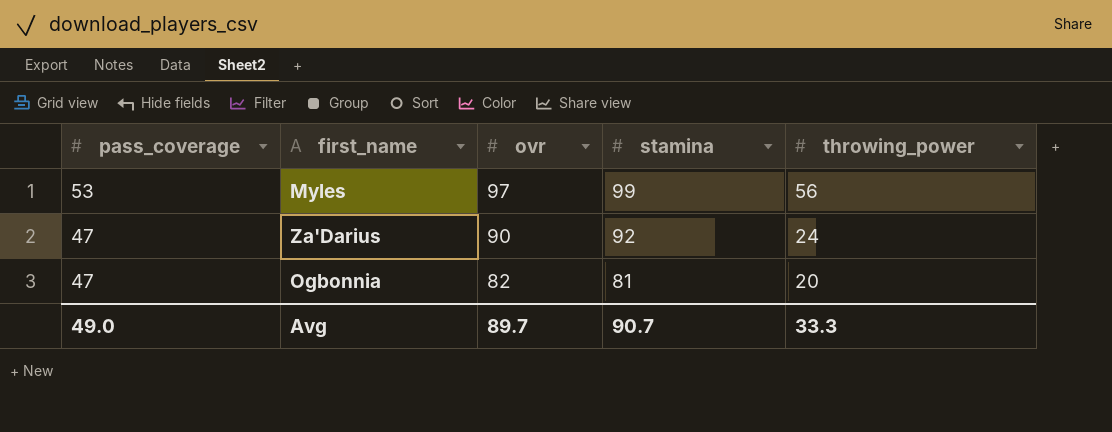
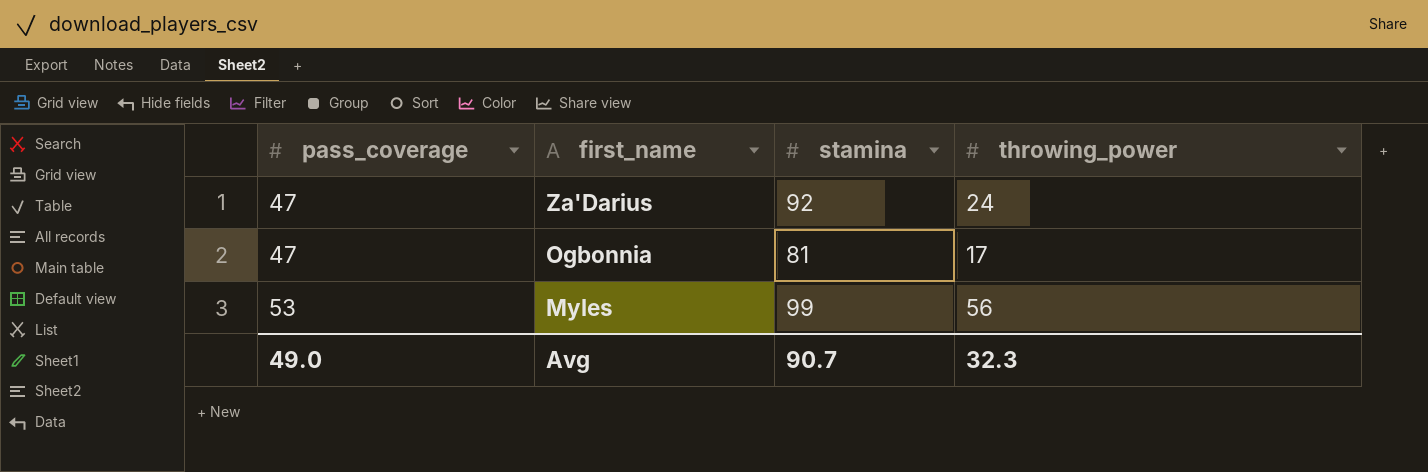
row order: pass_coverage descending -> pass_coverage ascending
column ovr | position: 3 -> none
Ogbonnia | throwing_power: 20 -> 17
Avg | throwing_power: 33.3 -> 32.3

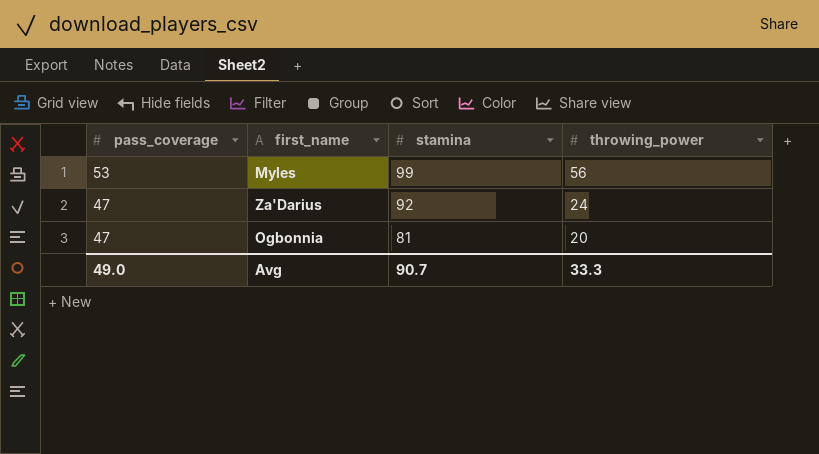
row order: pass_coverage ascending -> pass_coverage descending
Ogbonnia | throwing_power: 17 -> 20
Avg | throwing_power: 32.3 -> 33.3

